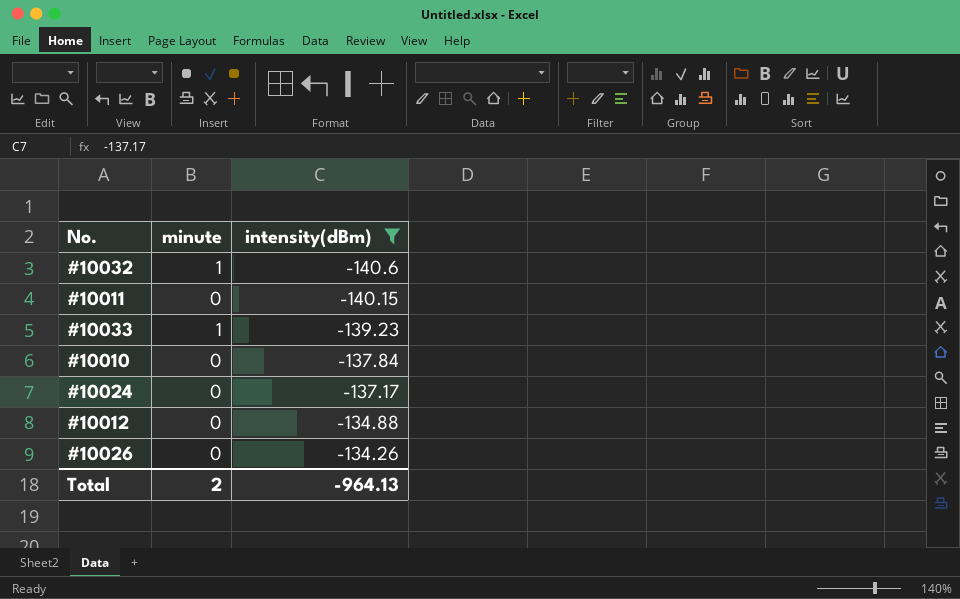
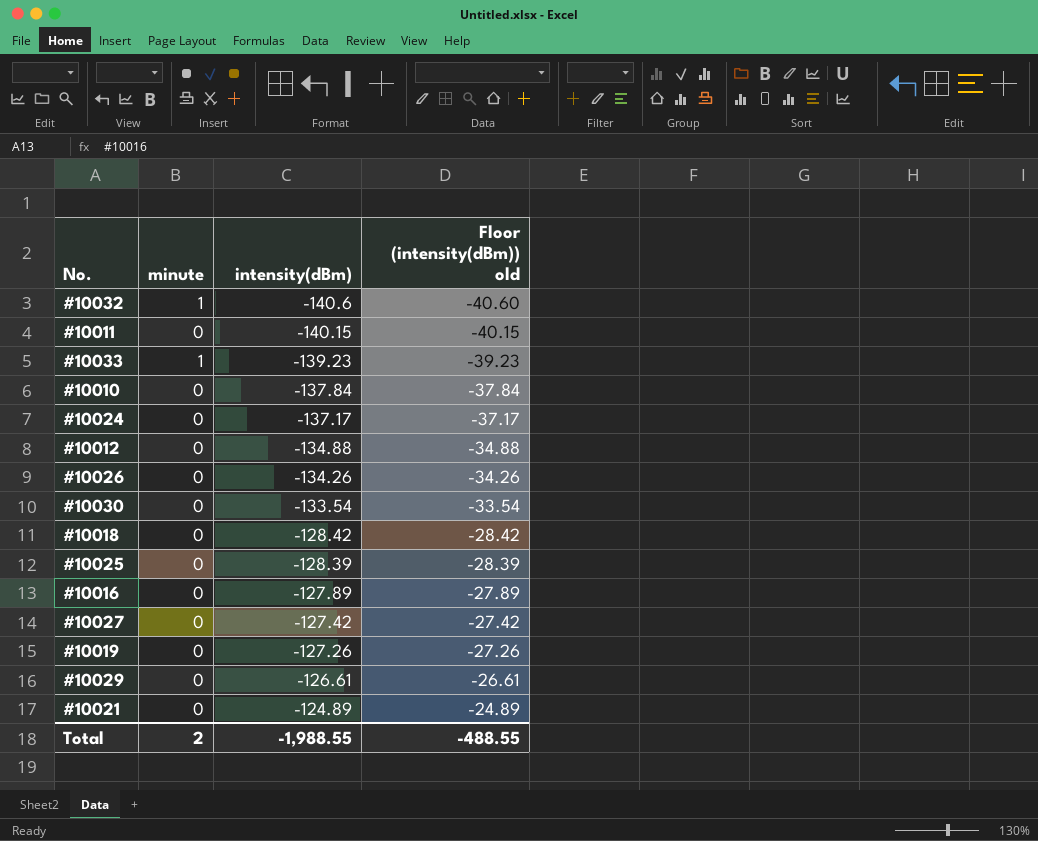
filter: intensity(dBm) <= -134.26 -> none
column Floor (intensity(dBm)) old | formula: none -> [intensity(dBm)] + 100
Total | intensity(dBm): -964.13 -> -1,988.55

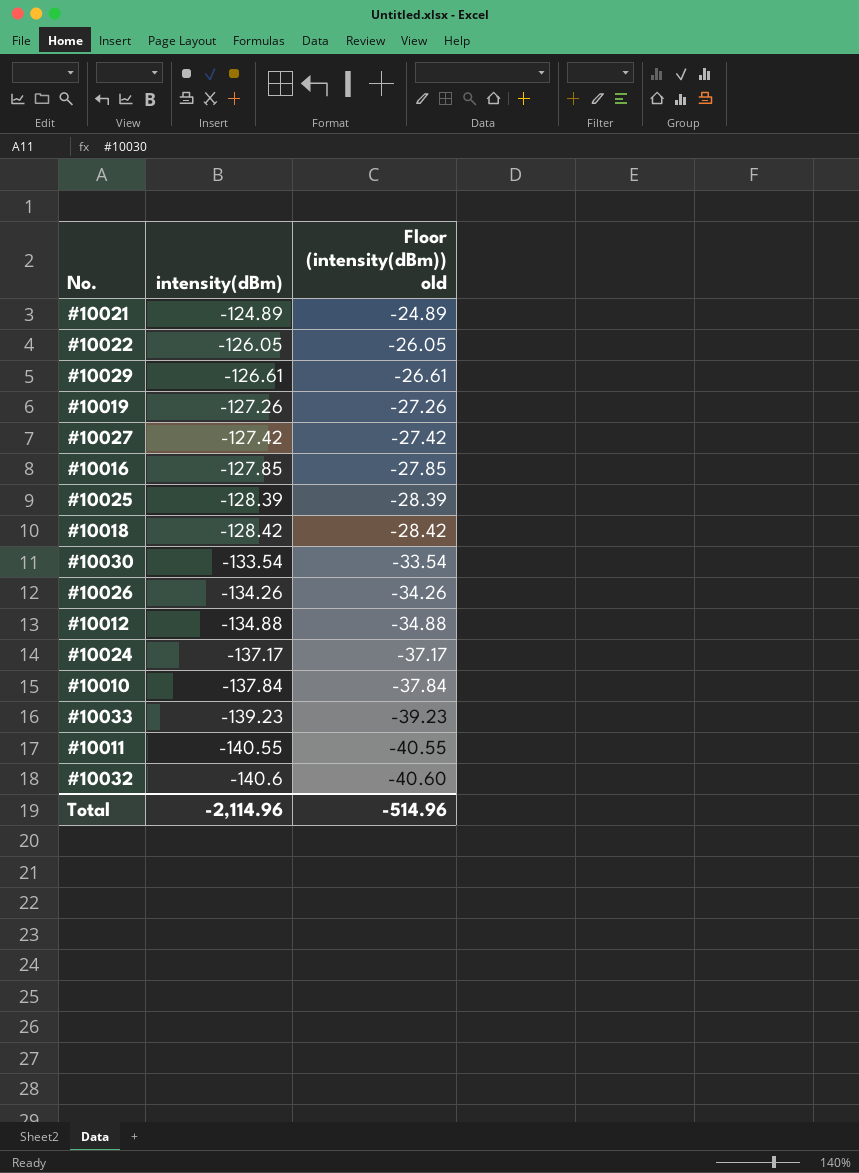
row order: intensity(dBm) ascending -> intensity(dBm) descending
column minute | position: 2 -> none
row #10022: none -> -126.05 | -26.05
#10016 | intensity(dBm): -127.89 -> -127.85
#10016 | Floor (intensity(dBm)) old: -27.89 -> -27.85
#10011 | intensity(dBm): -140.15 -> -140.55
#10011 | Floor (intensity(dBm)) old: -40.15 -> -40.55
Total | intensity(dBm): -1,988.55 -> -2,114.96
Total | Floor (intensity(dBm)) old: -488.55 -> -514.96

